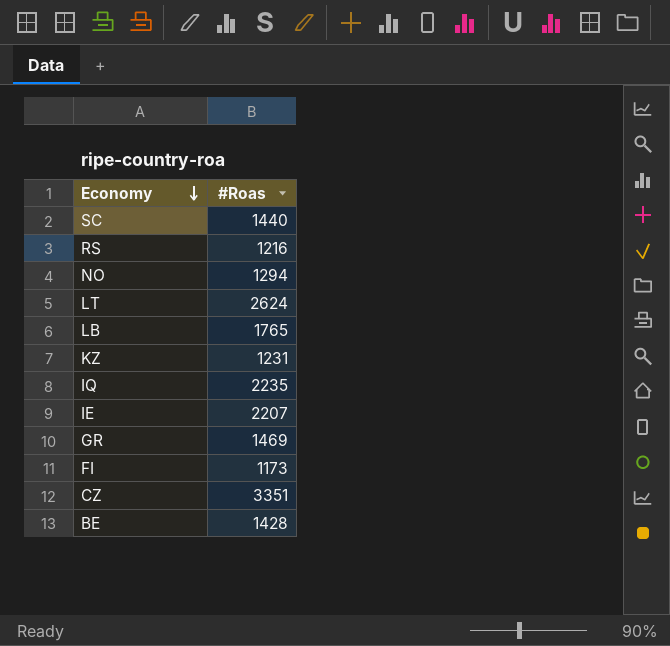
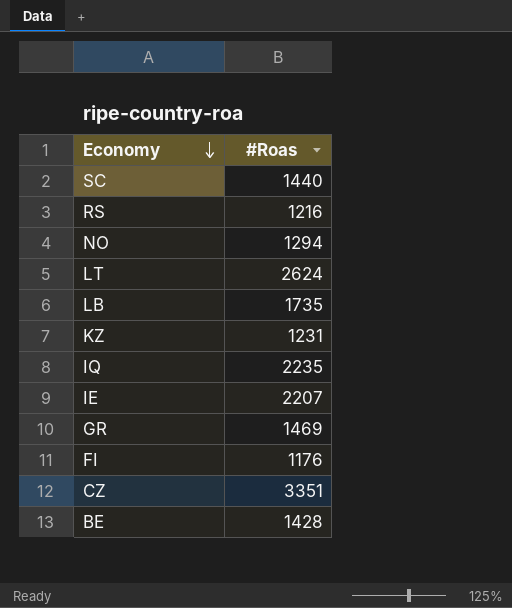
LB | #Roas: 1765 -> 1735
FI | #Roas: 1173 -> 1176

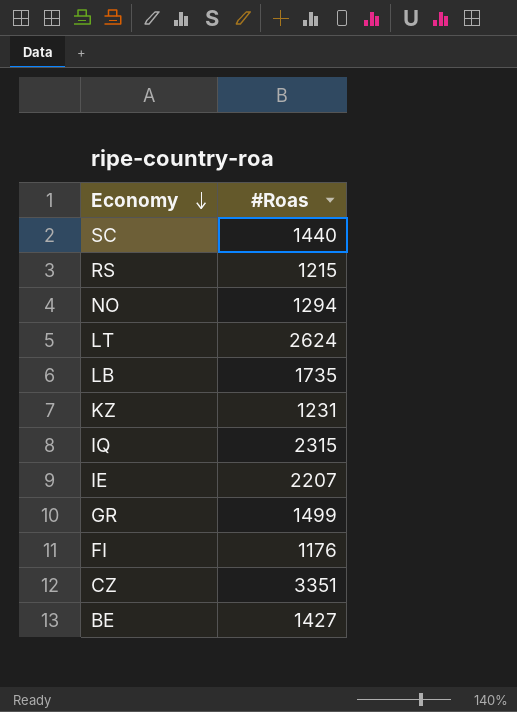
RS | #Roas: 1216 -> 1215
IQ | #Roas: 2235 -> 2315
GR | #Roas: 1469 -> 1499
BE | #Roas: 1428 -> 1427

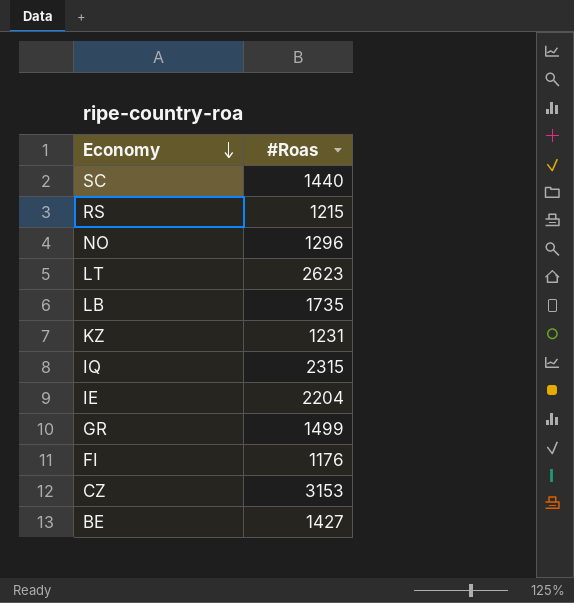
NO | #Roas: 1294 -> 1296
LT | #Roas: 2624 -> 2623
IE | #Roas: 2207 -> 2204
CZ | #Roas: 3351 -> 3153

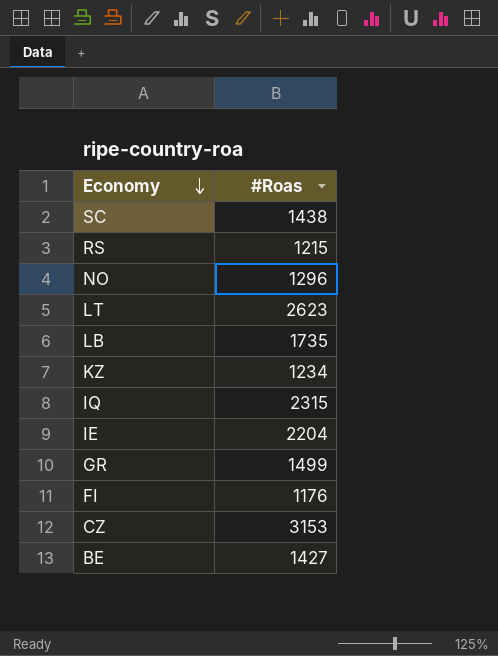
SC | #Roas: 1440 -> 1438
KZ | #Roas: 1231 -> 1234

